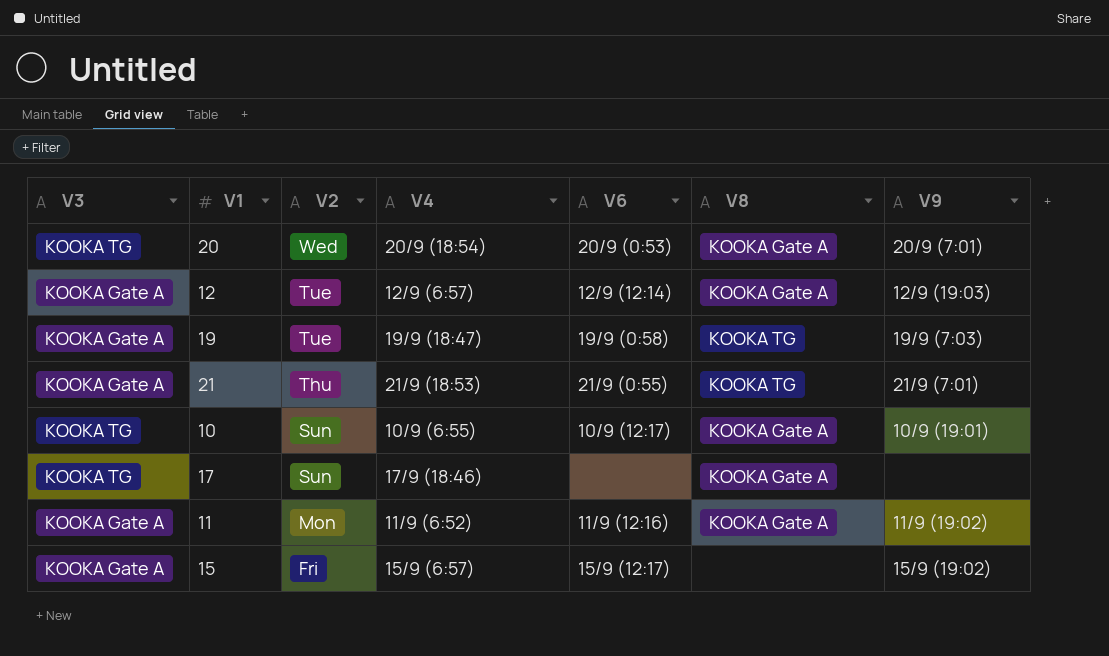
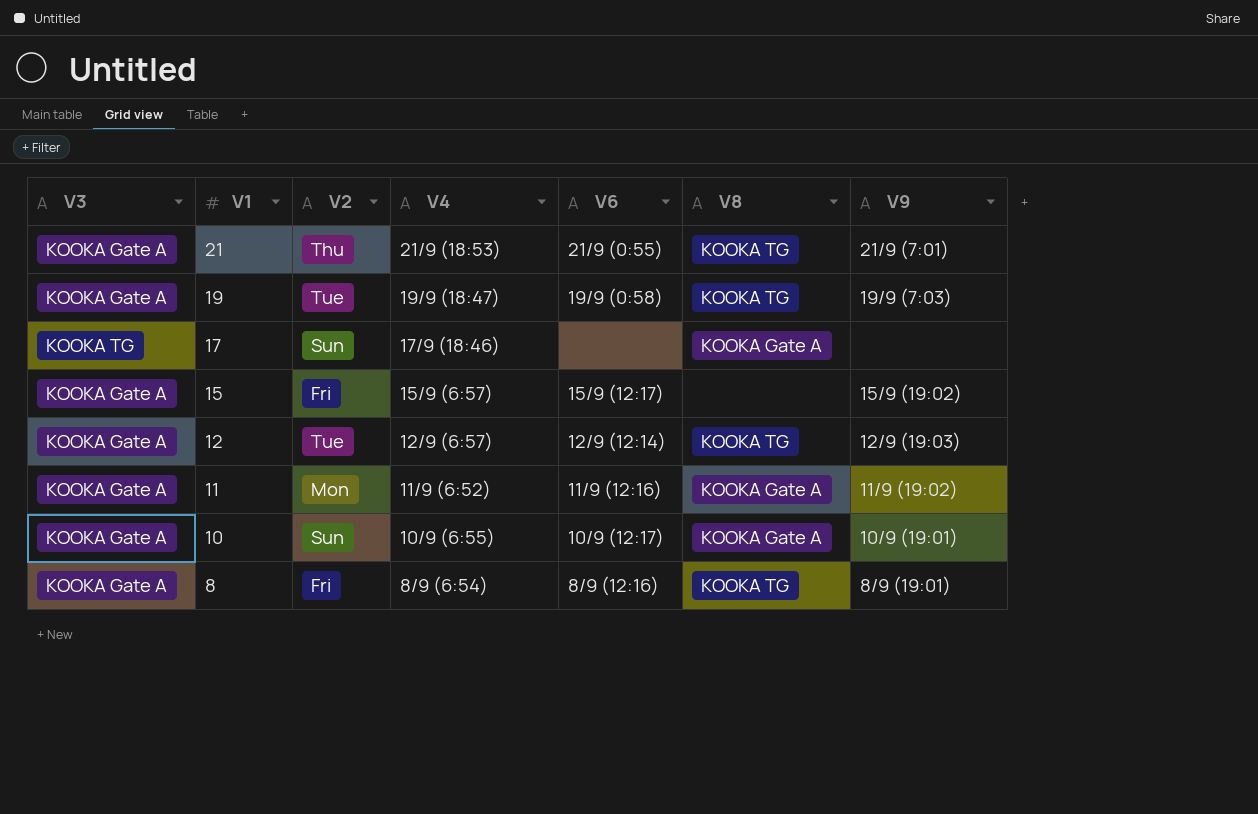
row order: V2 descending -> V1 descending
row 20: KOOKA TG | Wed | 20/9 (18:54) | 20/9 (0:53) | KOOKA Gate A | 20/9 (7:01) -> none
12 | V8: KOOKA Gate A -> KOOKA TG
10 | V3: KOOKA TG -> KOOKA Gate A
row 8: none -> KOOKA Gate A | Fri | 8/9 (6:54) | 8/9 (12:16) | KOOKA TG | 8/9 (19:01)

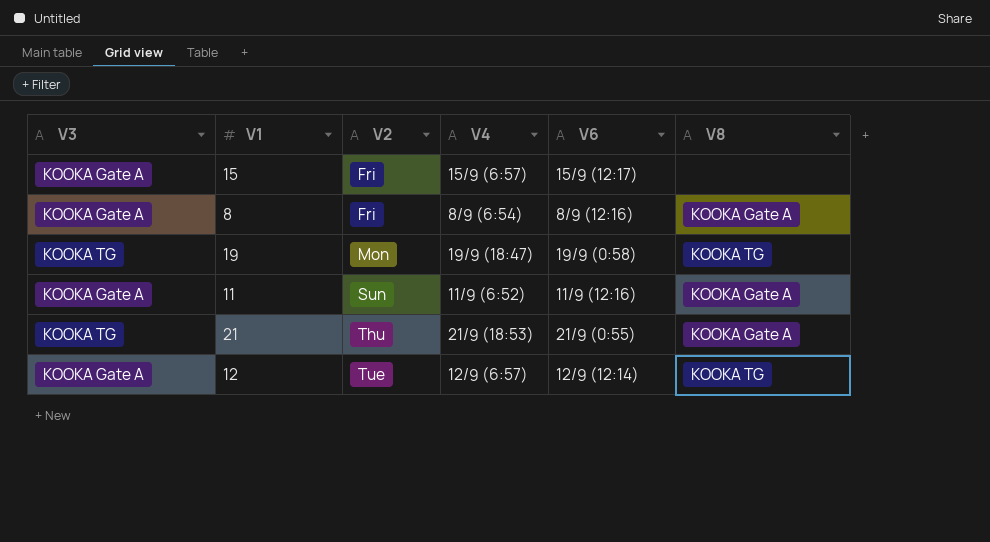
row order: V1 descending -> V2 ascending
column V9 | position: 7 -> none
row 17: KOOKA TG | Sun | 17/9 (18:46) | none | KOOKA Gate A | none -> none
row 10: KOOKA Gate A | Sun | 10/9 (6:55) | 10/9 (12:17) | KOOKA Gate A | 10/9 (19:01) -> none
8 | V8: KOOKA TG -> KOOKA Gate A
19 | V3: KOOKA Gate A -> KOOKA TG
19 | V2: Tue -> Mon
11 | V2: Mon -> Sun
21 | V3: KOOKA Gate A -> KOOKA TG
21 | V8: KOOKA TG -> KOOKA Gate A

